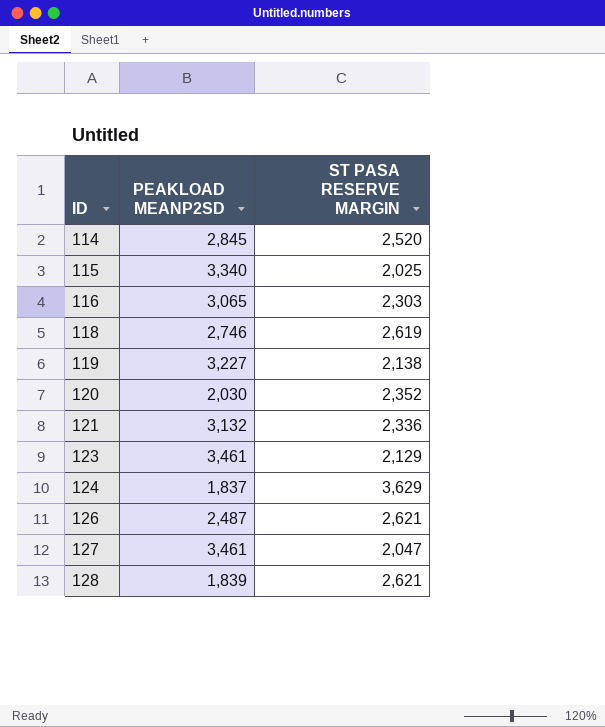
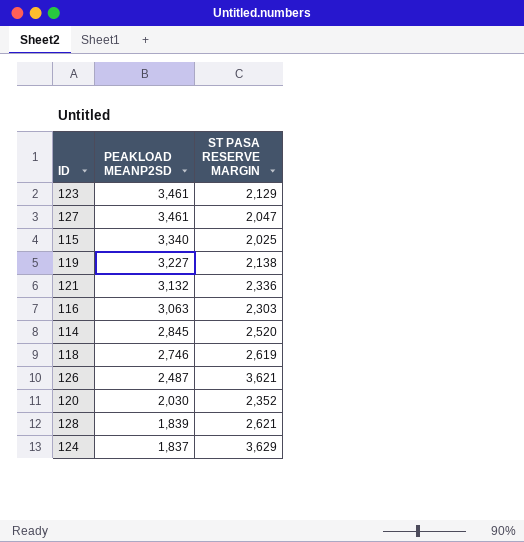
row order: ID ascending -> PEAKLOAD MEANP2SD descending
116 | PEAKLOAD MEANP2SD: 3,065 -> 3,063
126 | ST PASA RESERVE MARGIN: 2,621 -> 3,621

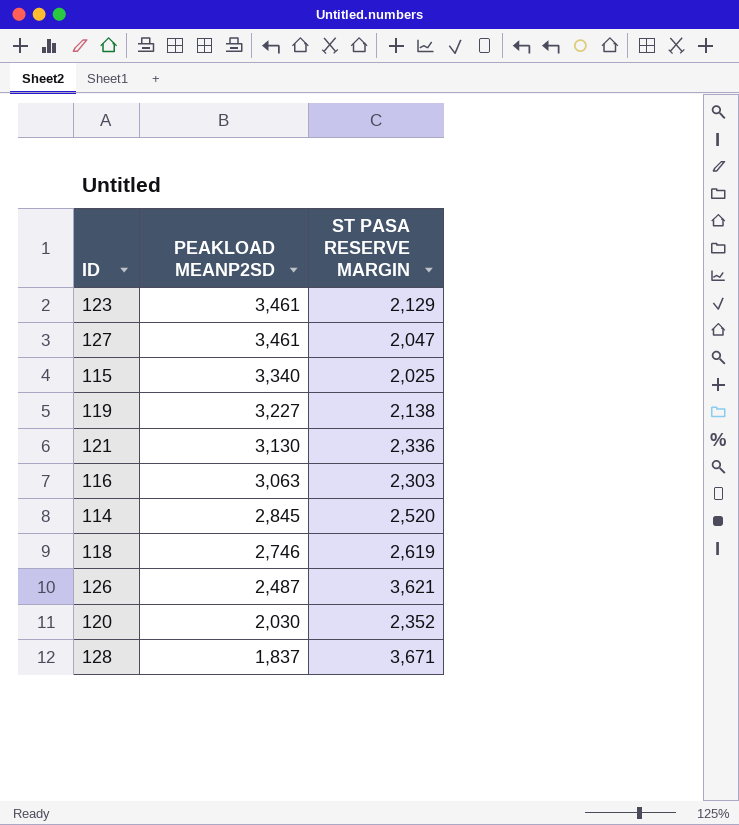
row 124: 1,837 | 3,629 -> none
121 | PEAKLOAD MEANP2SD: 3,132 -> 3,130
128 | PEAKLOAD MEANP2SD: 1,839 -> 1,837
128 | ST PASA RESERVE MARGIN: 2,621 -> 3,671

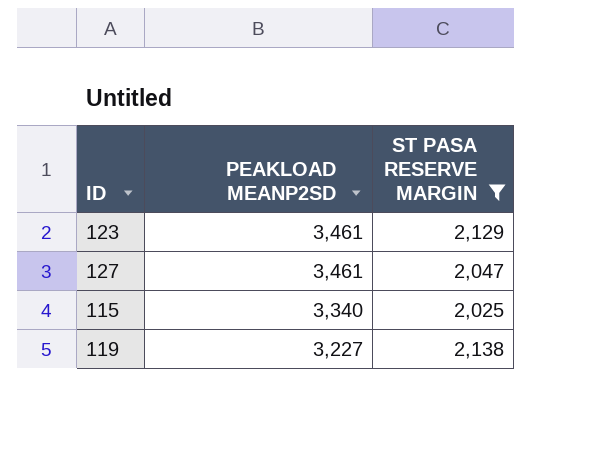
filter: none -> ST PASA RESERVE MARGIN <= 2,138

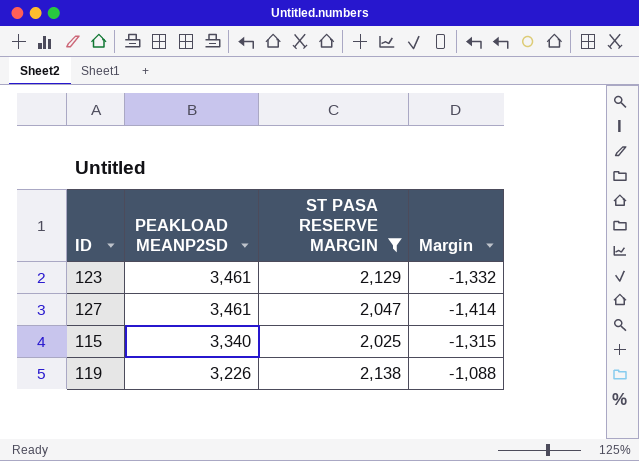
column Margin | formula: none -> [ST PASA RESERVE MARGIN] - [PEAKLOAD MEANP2SD]
119 | PEAKLOAD MEANP2SD: 3,227 -> 3,226

